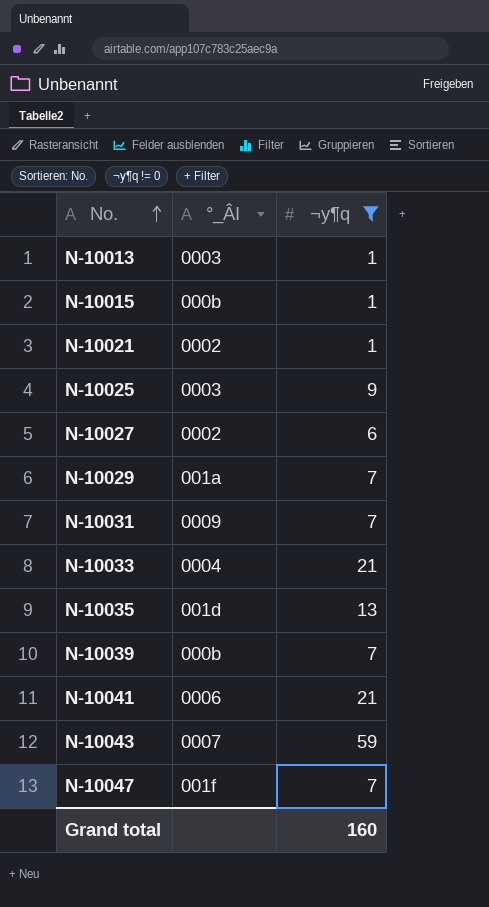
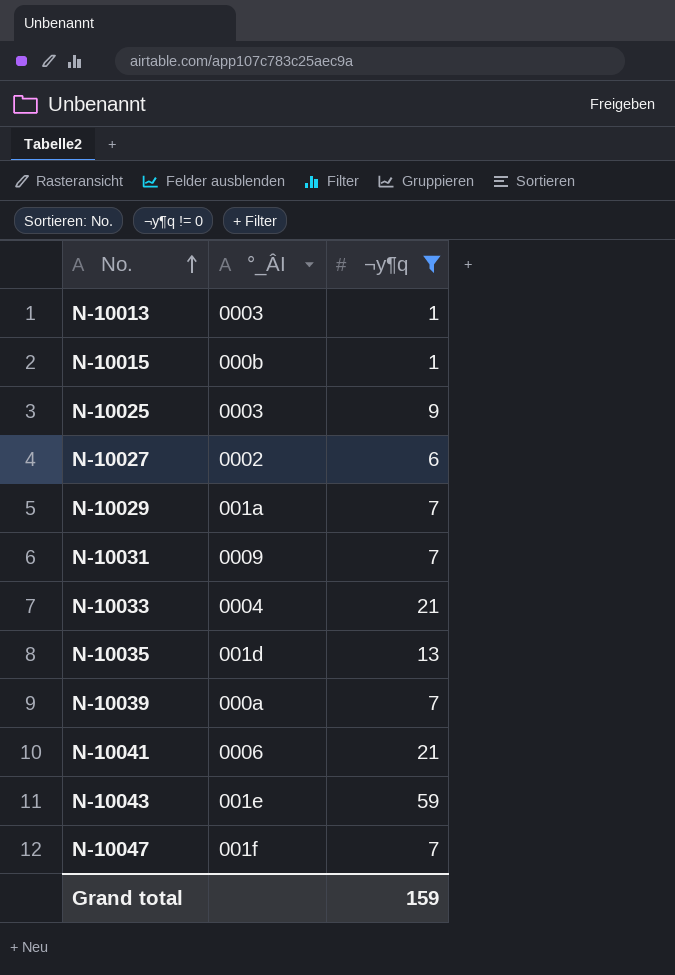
row N-10021: 0002 | 1 -> none
N-10039 | °_ÂI: 000b -> 000a
N-10043 | °_ÂI: 0007 -> 001e
Grand total | ¬y¶q: 160 -> 159

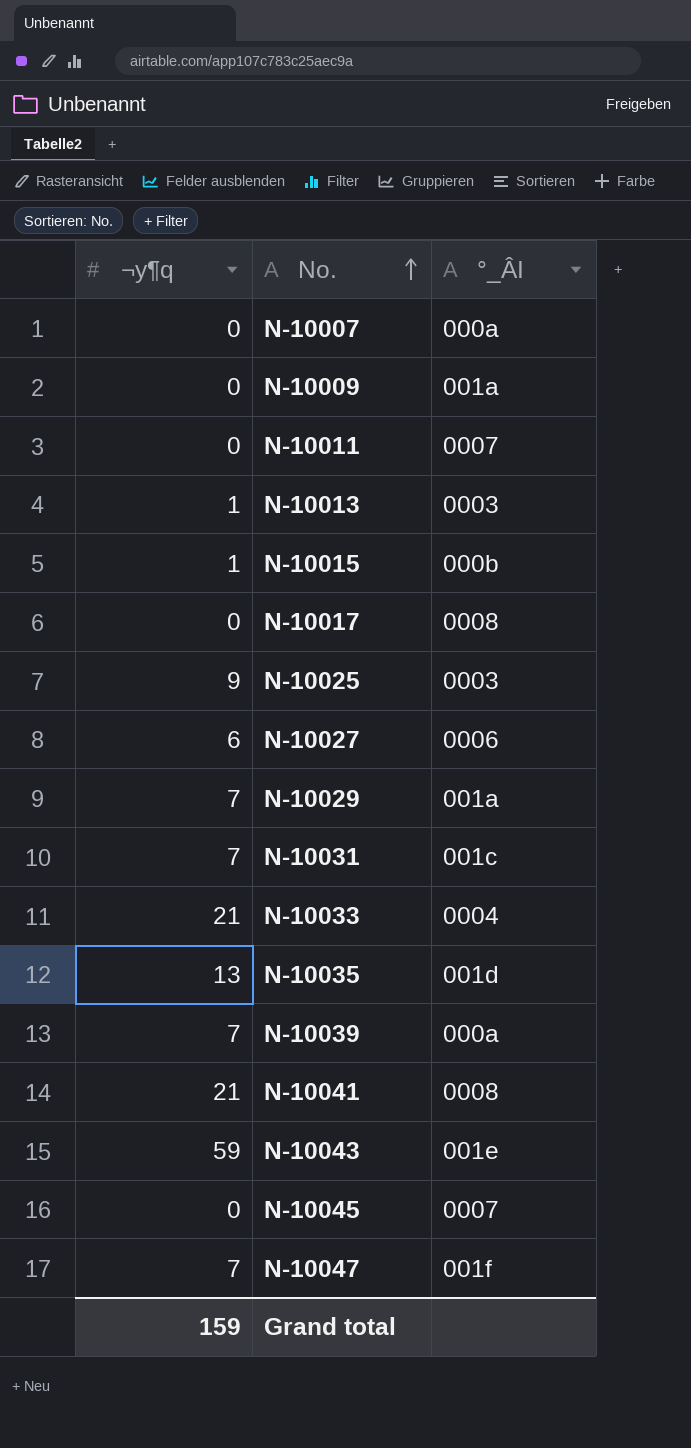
filter: ¬y¶q != 0 -> none
column ¬y¶q | position: 3 -> 1
N-10027 | °_ÂI: 0002 -> 0006
N-10031 | °_ÂI: 0009 -> 001c
N-10041 | °_ÂI: 0006 -> 0008

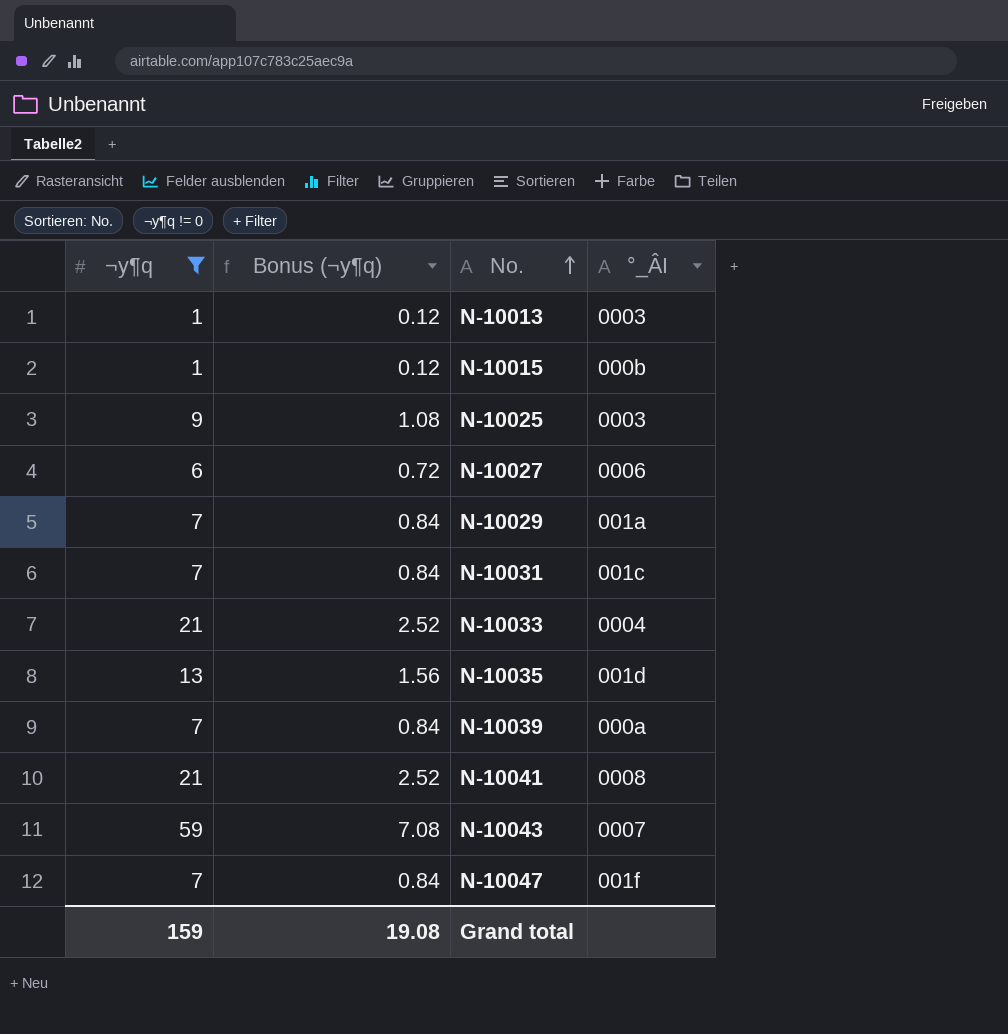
filter: none -> ¬y¶q != 0
column Bonus (¬y¶q) | formula: none -> [¬y¶q] * 0.12
N-10043 | °_ÂI: 001e -> 0007

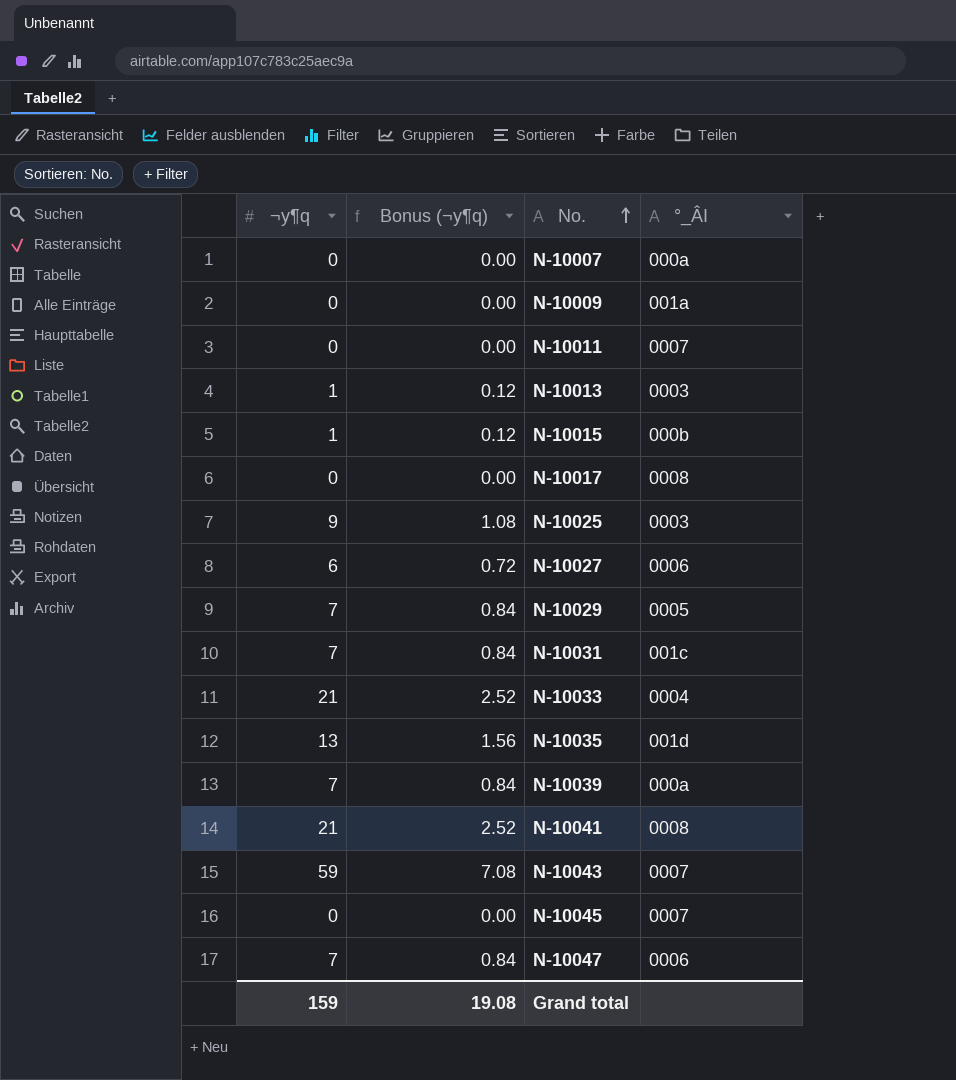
filter: ¬y¶q != 0 -> none
N-10029 | °_ÂI: 001a -> 0005
N-10047 | °_ÂI: 001f -> 0006

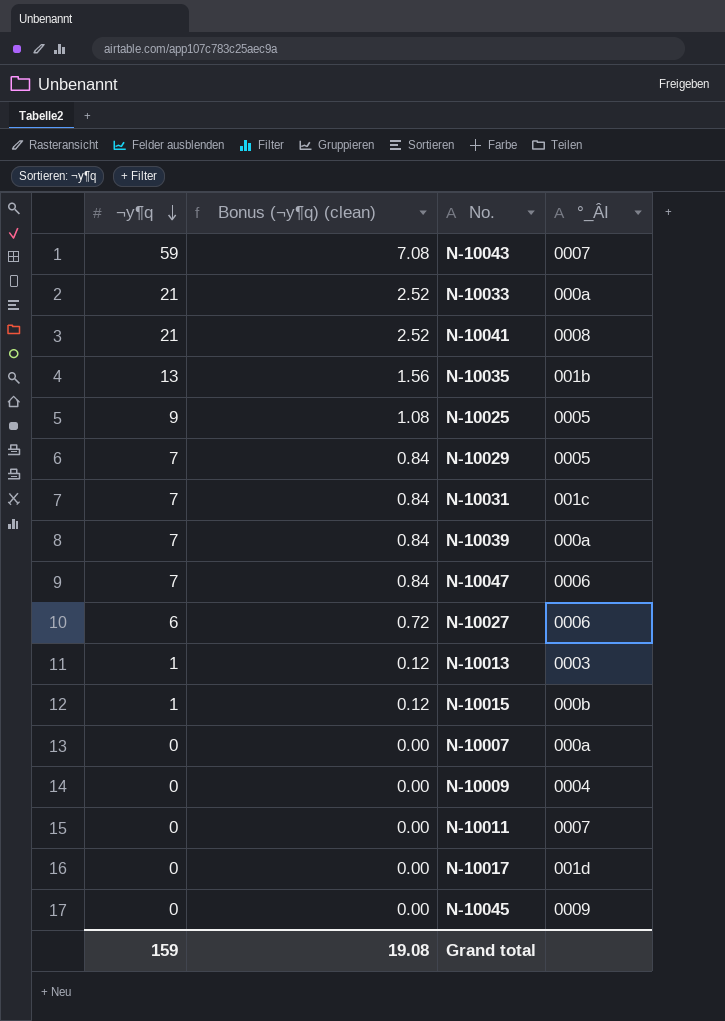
row order: No. ascending -> ¬y¶q descending
column name: Bonus (¬y¶q) -> Bonus (¬y¶q) (clean)
N-10033 | °_ÂI: 0004 -> 000a
N-10035 | °_ÂI: 001d -> 001b
N-10025 | °_ÂI: 0003 -> 0005
N-10009 | °_ÂI: 001a -> 0004
N-10017 | °_ÂI: 0008 -> 001d
N-10045 | °_ÂI: 0007 -> 0009

